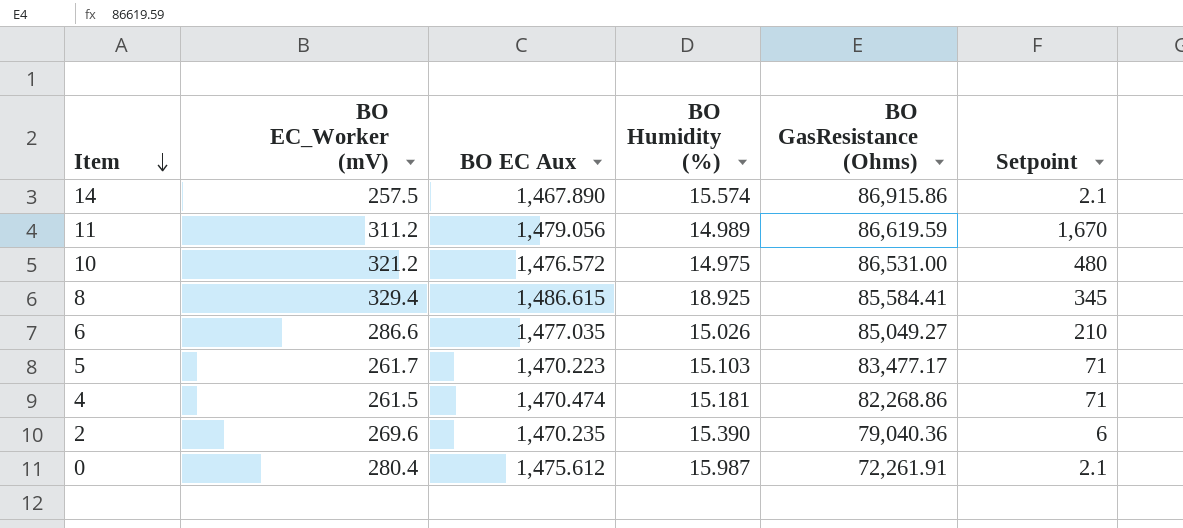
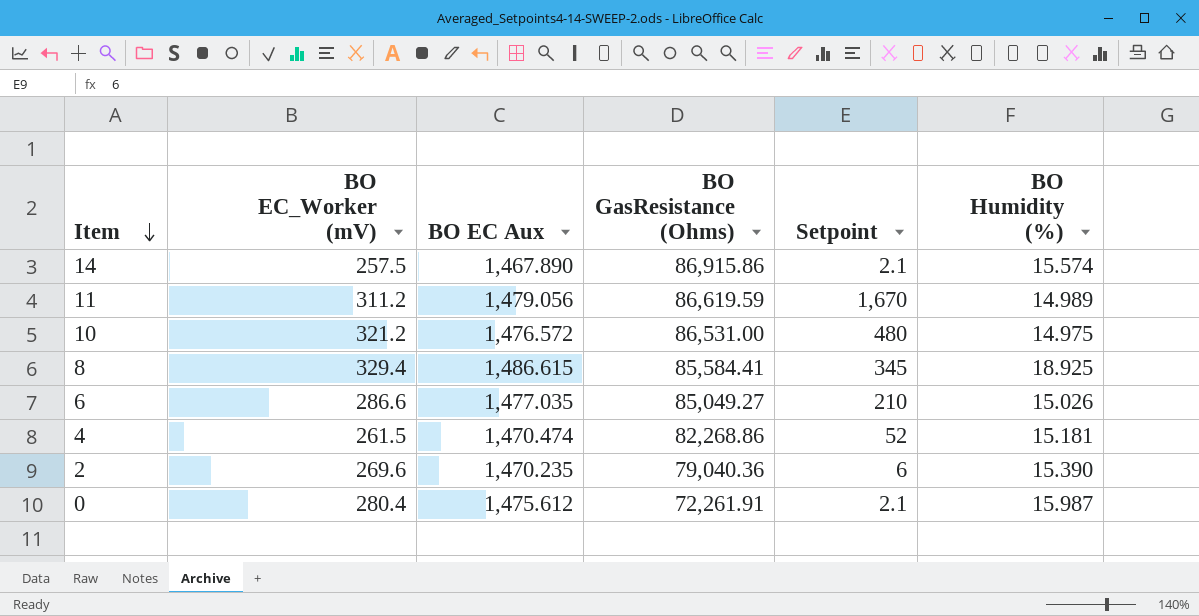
column BO Humidity (%) | position: 4 -> 6
row 5: 261.7 | 1,470.223 | 15.103 | 83,477.17 | 71 -> none
4 | Setpoint: 71 -> 52

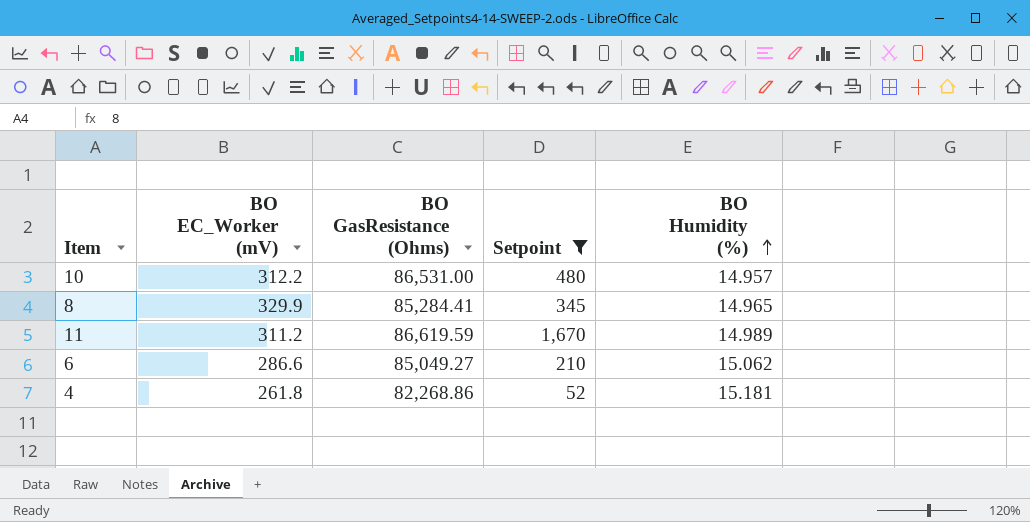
filter: none -> Setpoint >= 52
row order: Item descending -> BO Humidity (%) ascending
column BO EC Aux | position: 3 -> none
10 | BO EC_Worker (mV): 321.2 -> 312.2
10 | BO Humidity (%): 14.975 -> 14.957
8 | BO EC_Worker (mV): 329.4 -> 329.9
8 | BO GasResistance (Ohms): 85,584.41 -> 85,284.41
8 | BO Humidity (%): 18.925 -> 14.965
6 | BO Humidity (%): 15.026 -> 15.062
4 | BO EC_Worker (mV): 261.5 -> 261.8

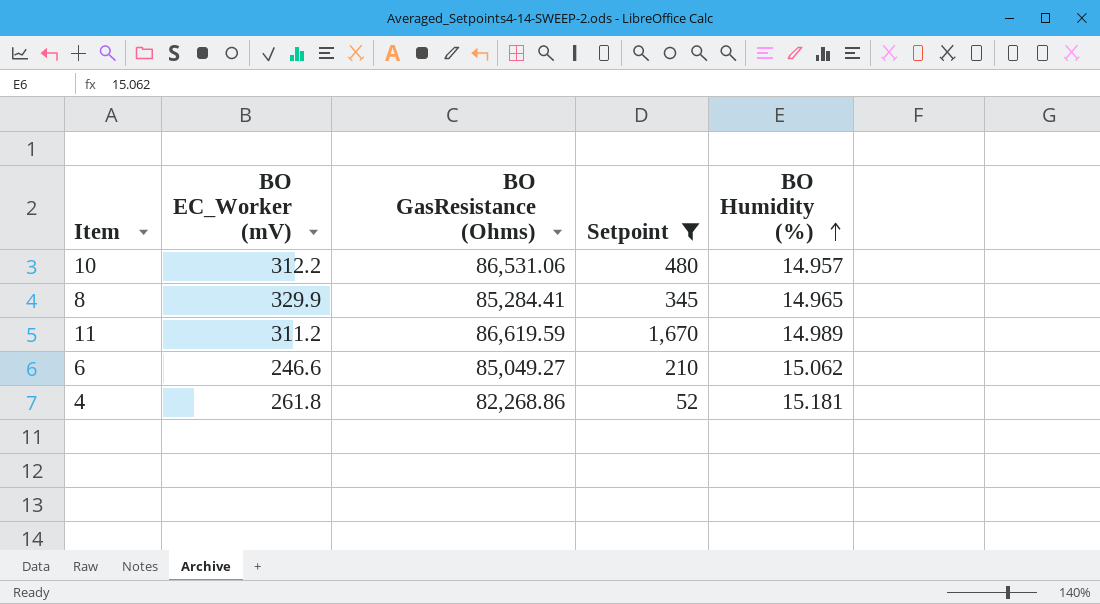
10 | BO GasResistance (Ohms): 86,531.00 -> 86,531.06
6 | BO EC_Worker (mV): 286.6 -> 246.6

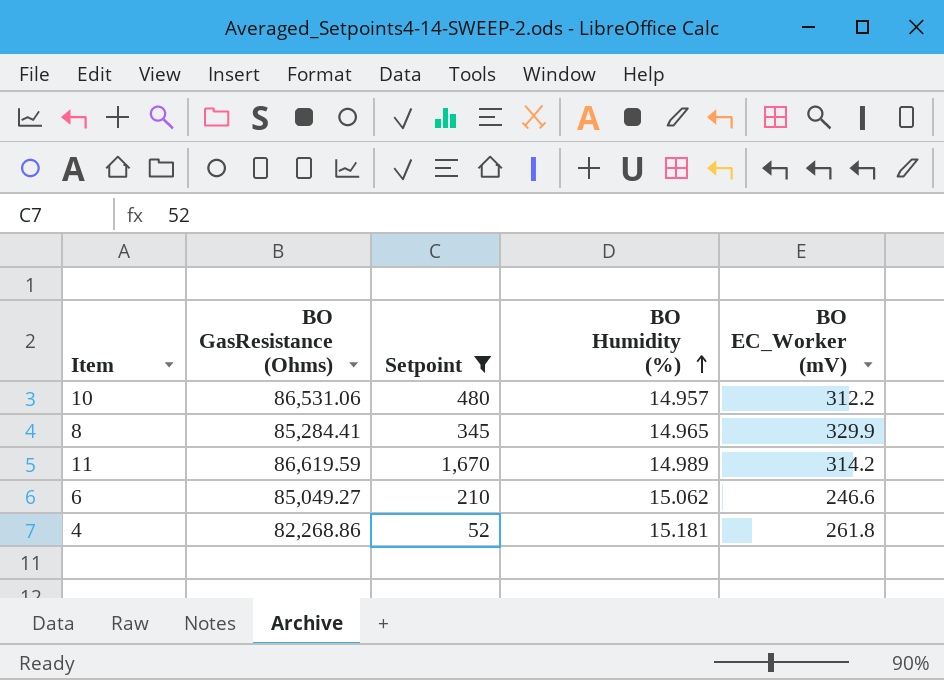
column BO EC_Worker (mV) | position: 2 -> 5
11 | BO EC_Worker (mV): 311.2 -> 314.2

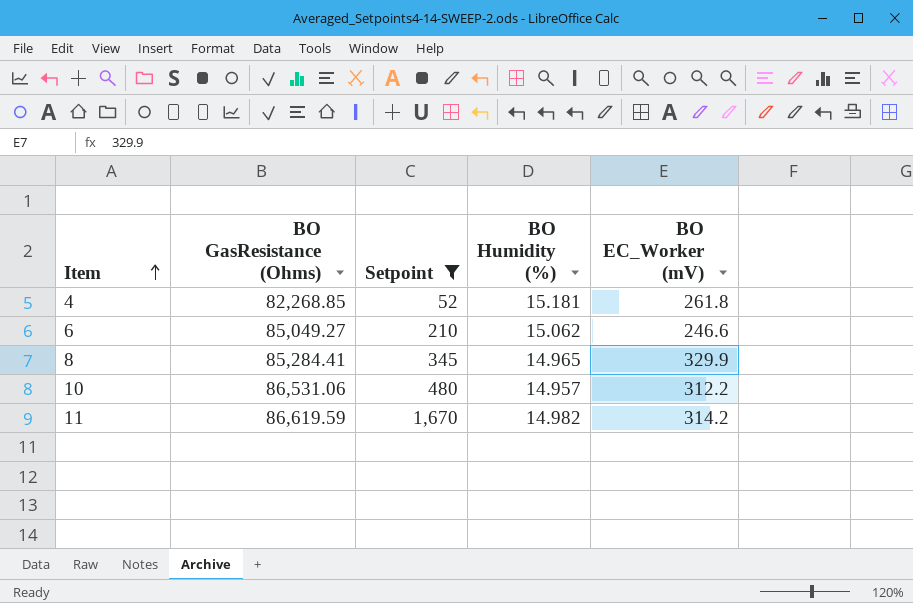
row order: BO Humidity (%) ascending -> Item ascending
4 | BO GasResistance (Ohms): 82,268.86 -> 82,268.85
11 | BO Humidity (%): 14.989 -> 14.982

